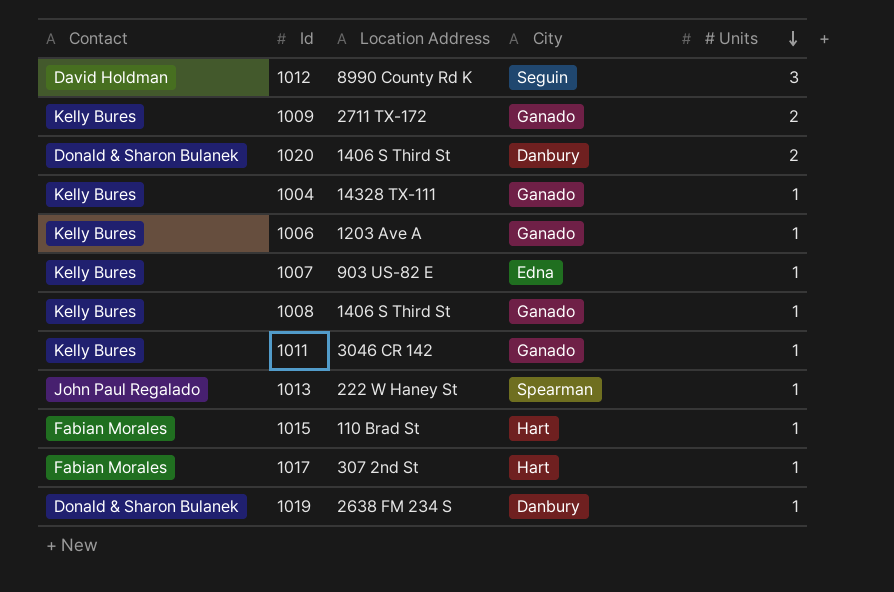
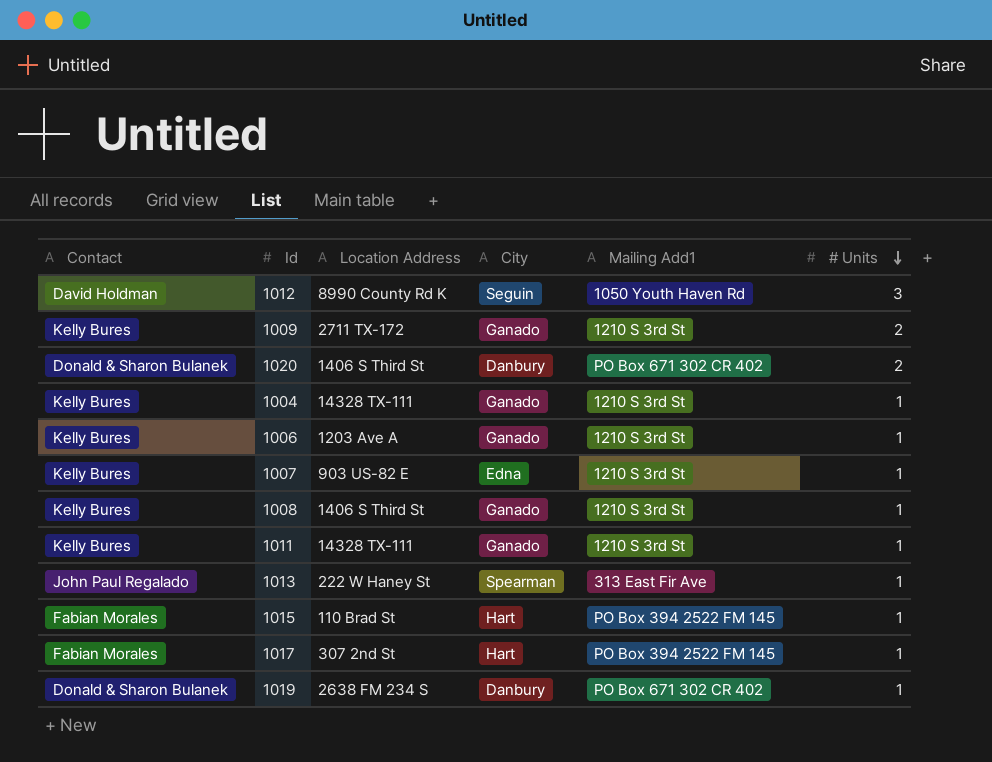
column Mailing Add1 | position: none -> 5
1011 | Location Address: 3046 CR 142 -> 14328 TX-111

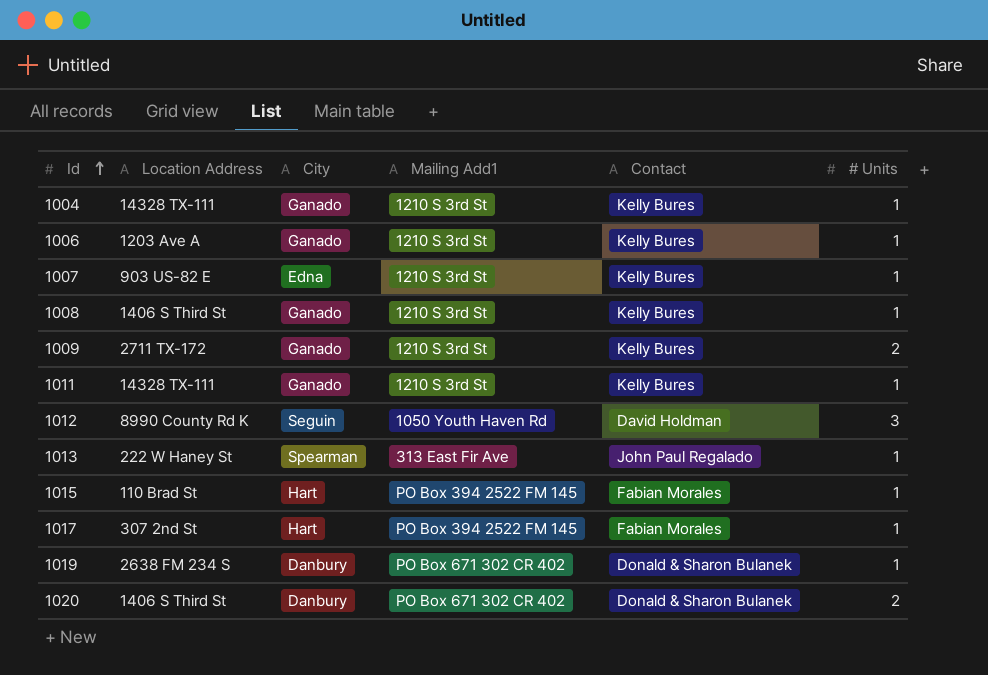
row order: # Units descending -> Id ascending
column Contact | position: 1 -> 5

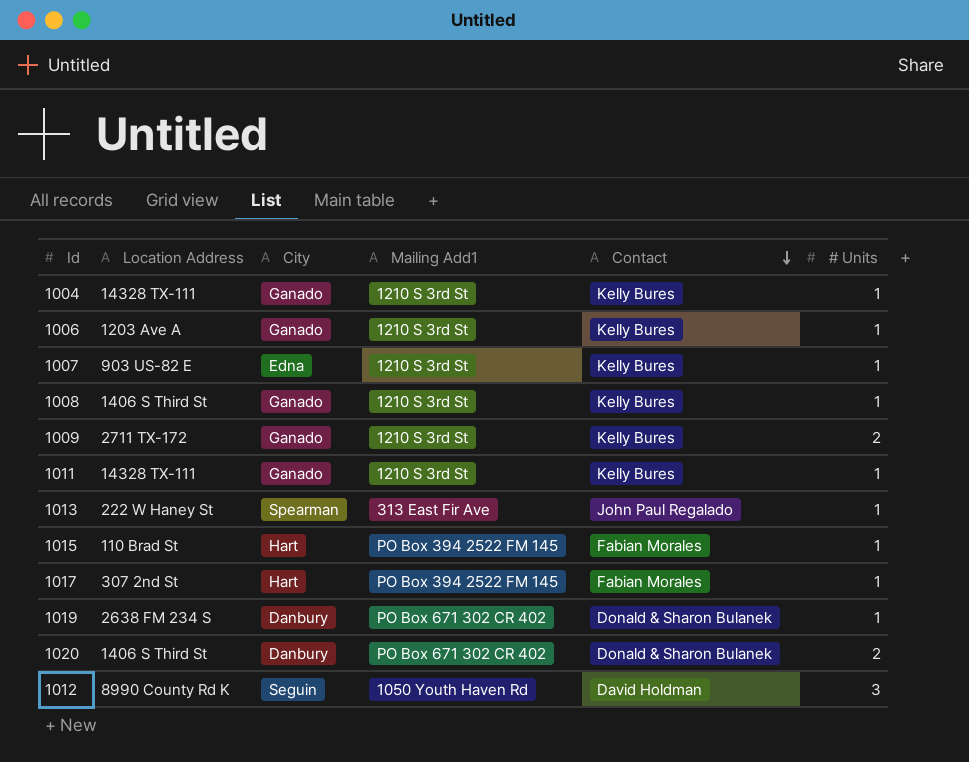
row order: Id ascending -> Contact descending

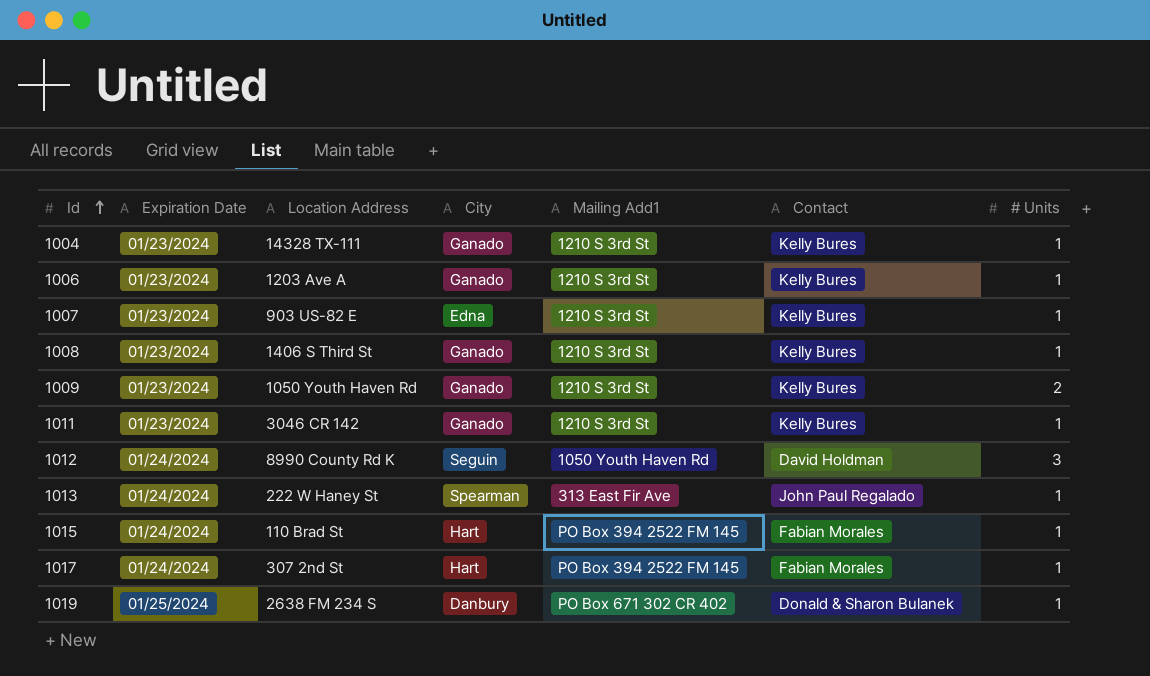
row order: Contact descending -> Id ascending
column Expiration Date | position: none -> 2
row 1020: 1406 S Third St | Danbury | PO Box 671 302 CR 402 | Donald & Sharon Bulanek | 2 -> none
1009 | Location Address: 2711 TX-172 -> 1050 Youth Haven Rd
1011 | Location Address: 14328 TX-111 -> 3046 CR 142

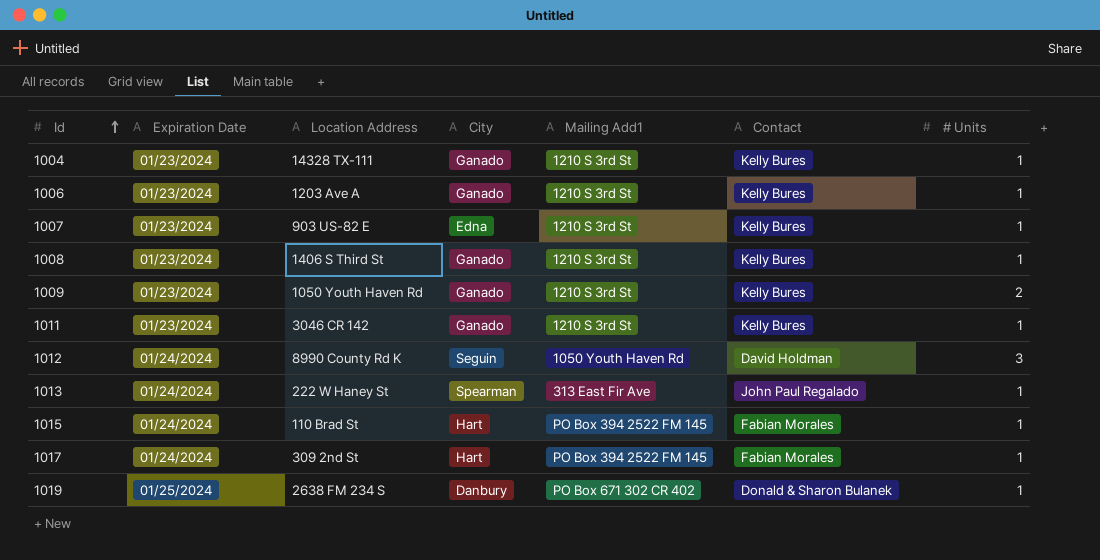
1017 | Location Address: 307 2nd St -> 309 2nd St

